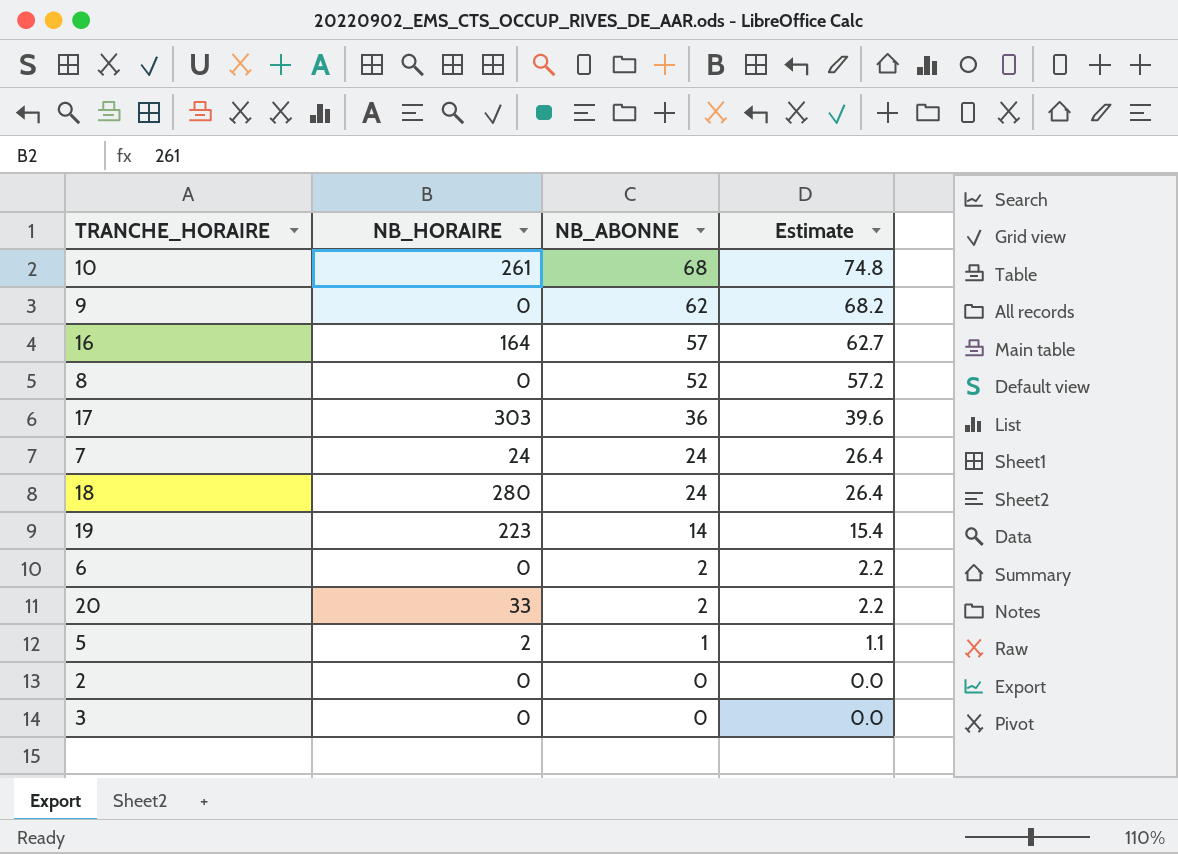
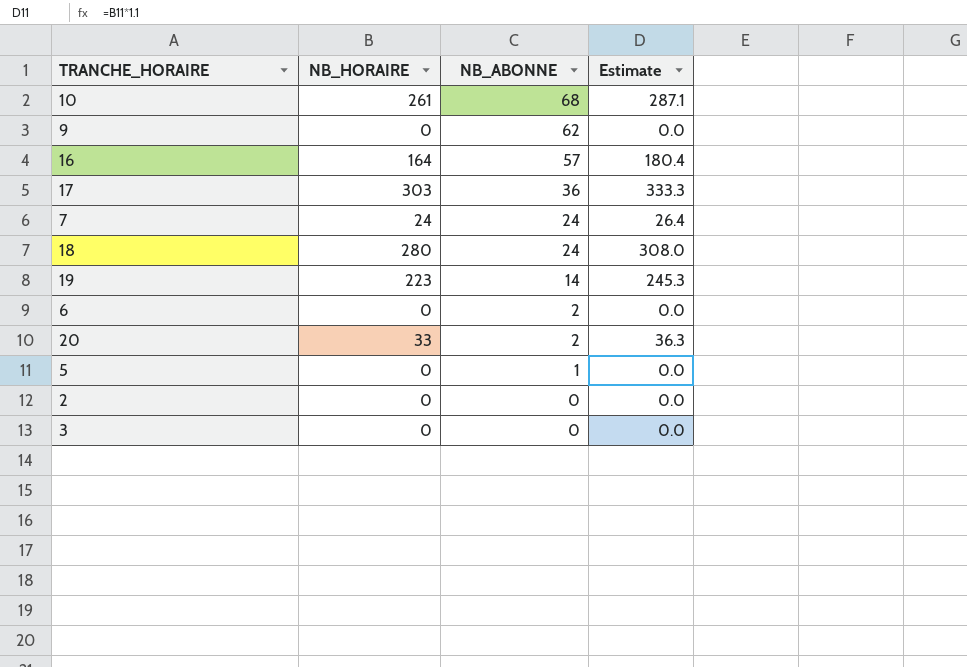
column Estimate | formula: [NB_ABONNE] * 1.1 -> [NB_HORAIRE] * 1.1
row 8: 0 | 52 | 57.2 -> none
5 | NB_HORAIRE: 2 -> 0

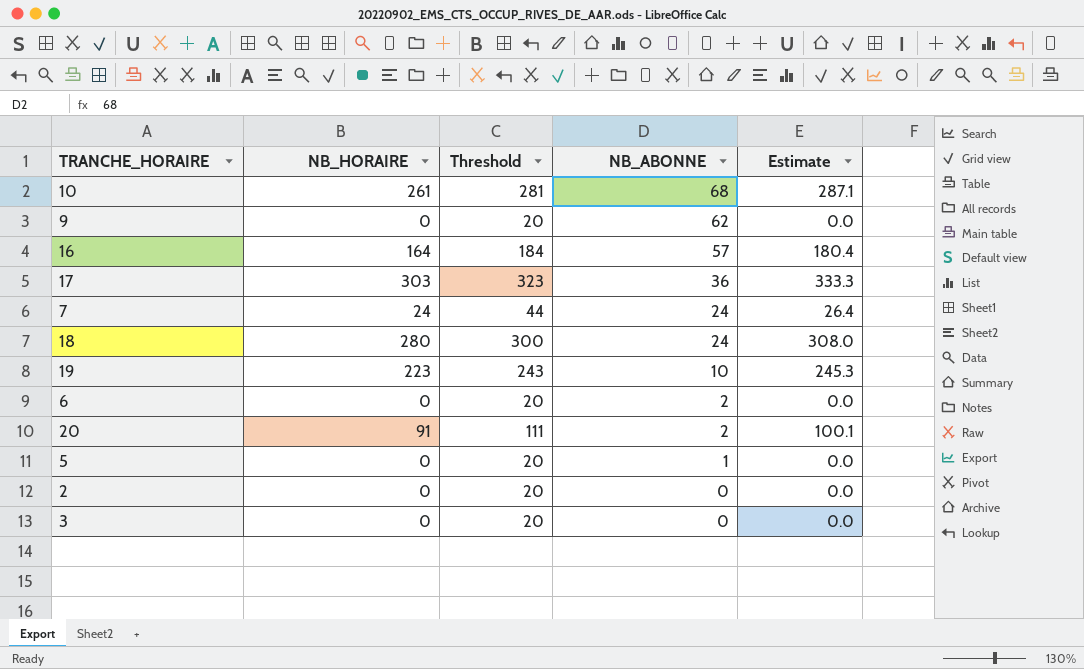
column Threshold | formula: none -> [NB_HORAIRE] + 20
19 | NB_ABONNE: 14 -> 10
20 | NB_HORAIRE: 33 -> 91
20 | Estimate: 36.3 -> 100.1

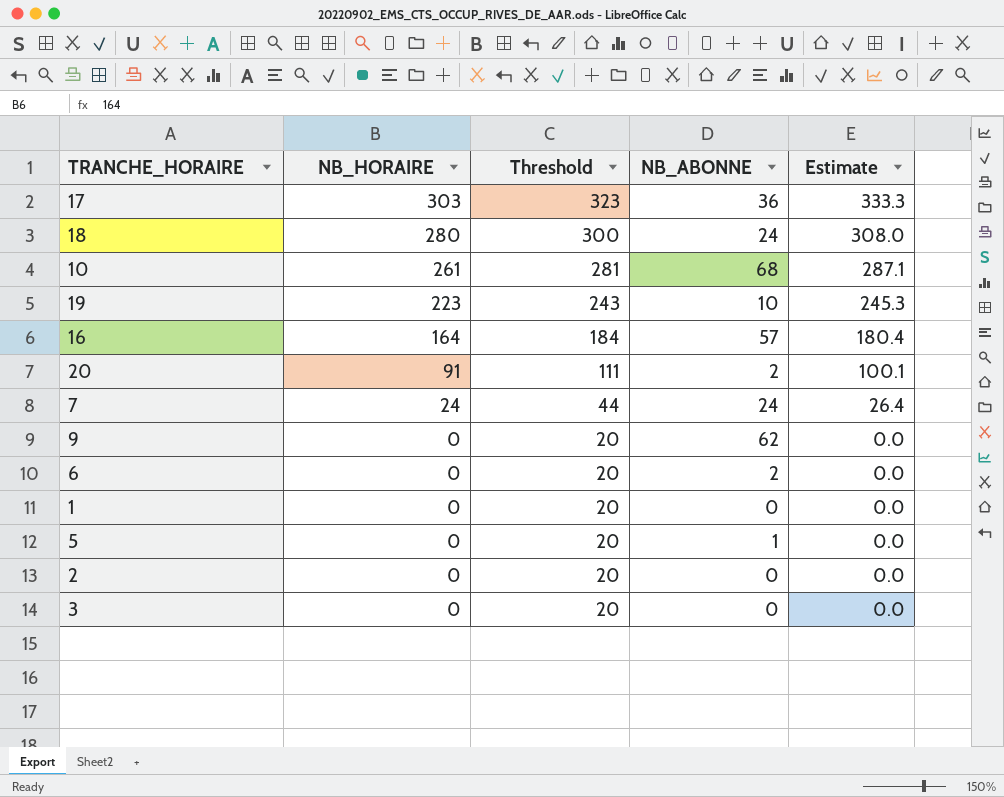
row order: NB_ABONNE descending -> NB_HORAIRE descending
row 1: none -> 0 | 20 | 0 | 0.0

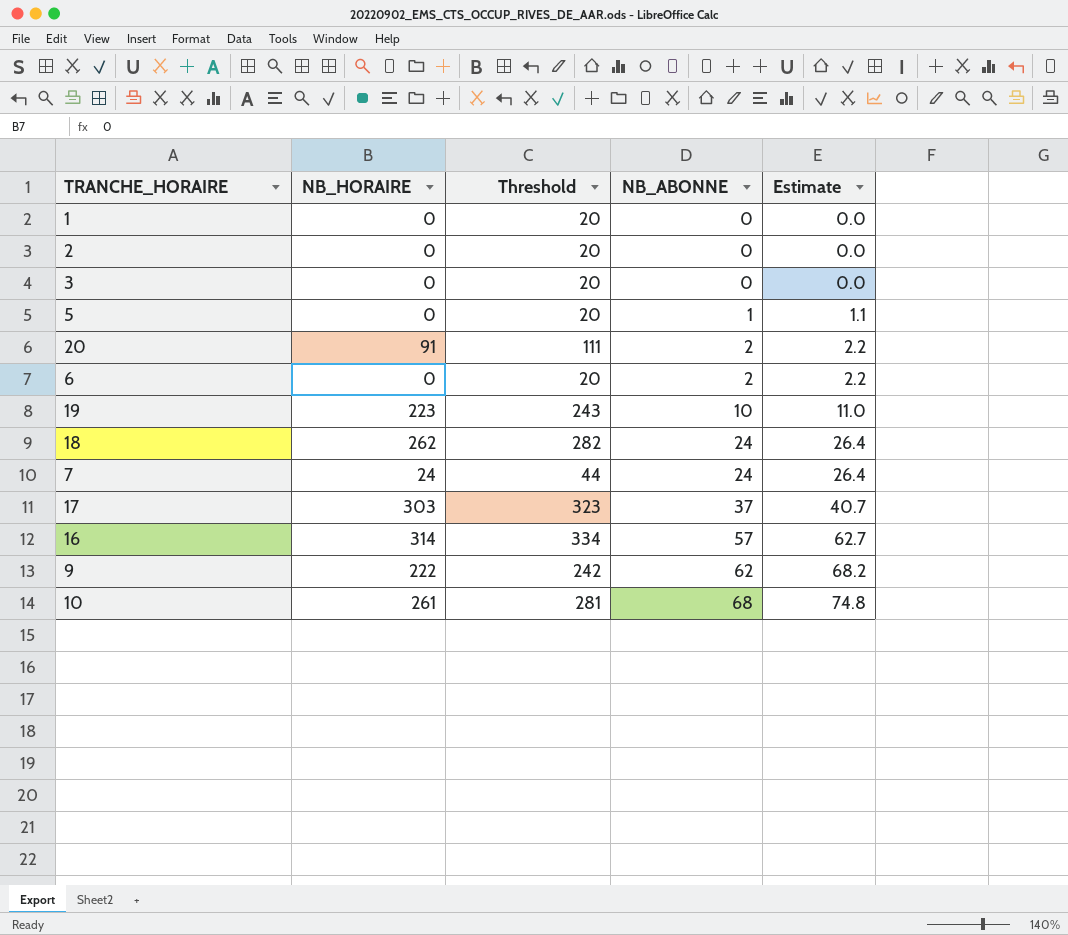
row order: NB_HORAIRE descending -> NB_ABONNE ascending
column Estimate | formula: [NB_HORAIRE] * 1.1 -> [NB_ABONNE] * 1.1
18 | NB_HORAIRE: 280 -> 262
18 | Threshold: 300 -> 282
17 | NB_ABONNE: 36 -> 37
16 | NB_HORAIRE: 164 -> 314
16 | Threshold: 184 -> 334
9 | NB_HORAIRE: 0 -> 222
9 | Threshold: 20 -> 242

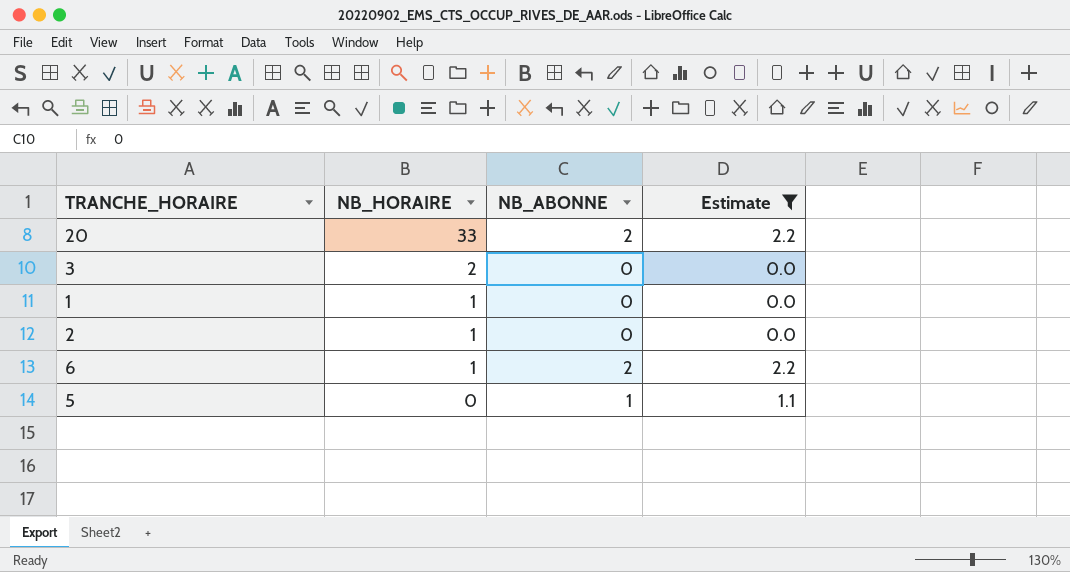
filter: none -> Estimate <= 2.2
row order: NB_ABONNE ascending -> NB_HORAIRE descending
column Threshold | formula: [NB_HORAIRE] + 20 -> none
20 | NB_HORAIRE: 91 -> 33
3 | NB_HORAIRE: 0 -> 2
1 | NB_HORAIRE: 0 -> 1
2 | NB_HORAIRE: 0 -> 1
6 | NB_HORAIRE: 0 -> 1

